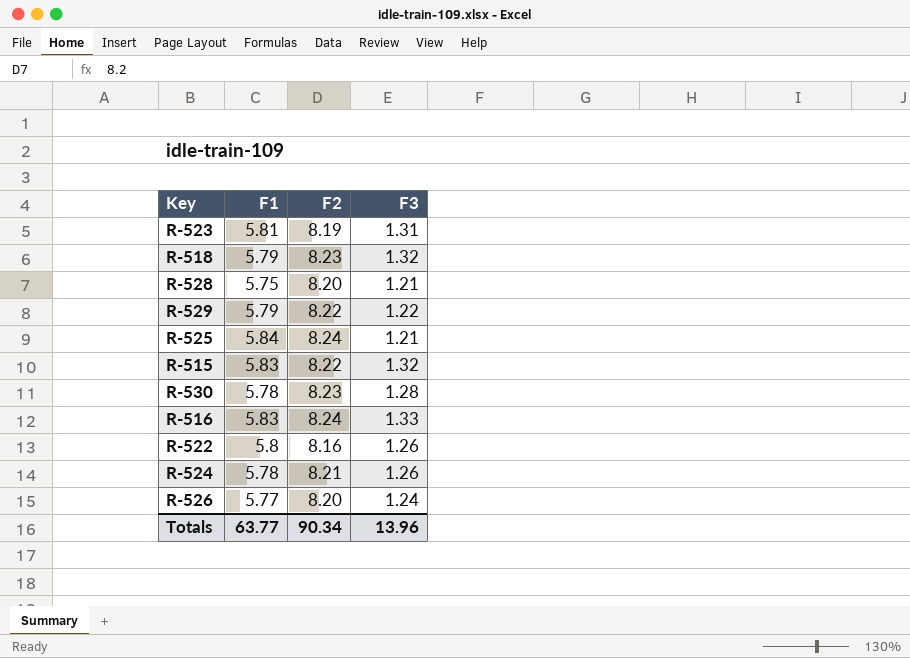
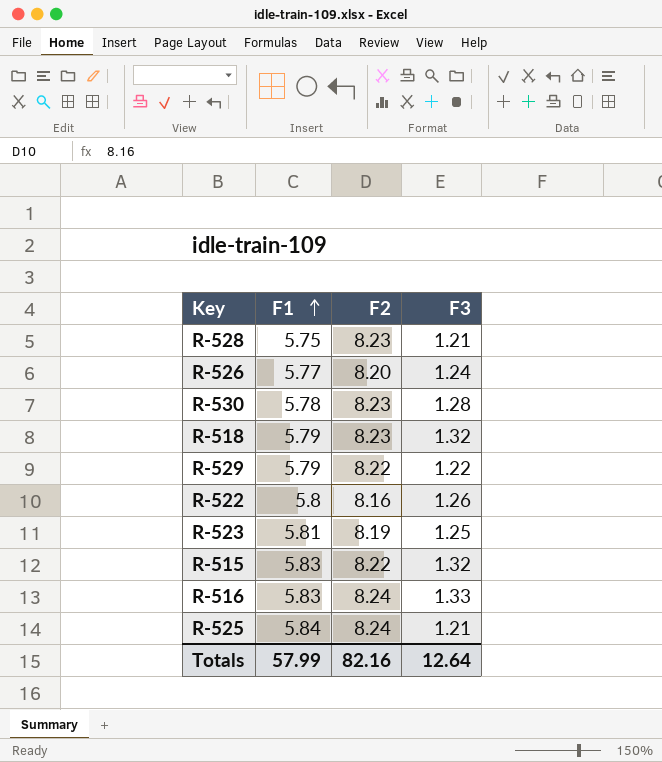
row order: none -> F1 ascending
row R-524: 5.78 | 8.21 | 1.26 -> none
R-528 | F2: 8.20 -> 8.23
R-523 | F3: 1.31 -> 1.25
Totals | F1: 63.77 -> 57.99
Totals | F2: 90.34 -> 82.16
Totals | F3: 13.96 -> 12.64

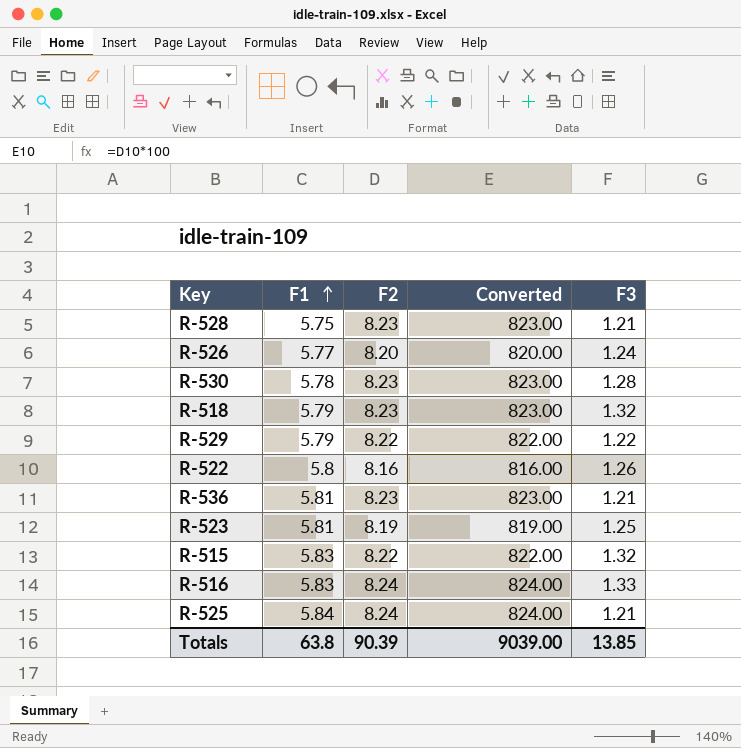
column Converted | formula: none -> [F2] * 100
row R-536: none -> 5.81 | 8.23 | 823.00 | 1.21
Totals | F1: 57.99 -> 63.8
Totals | F2: 82.16 -> 90.39
Totals | F3: 12.64 -> 13.85

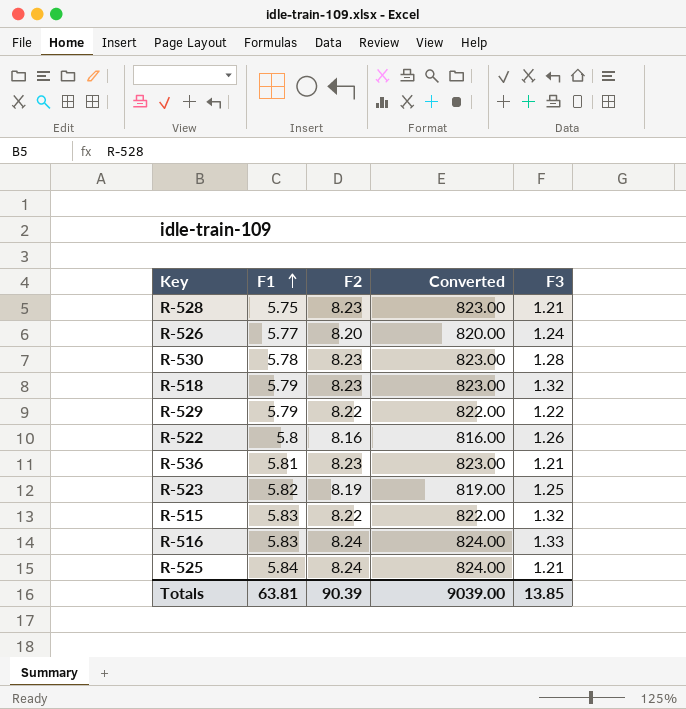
R-523 | F1: 5.81 -> 5.82
Totals | F1: 63.8 -> 63.81

